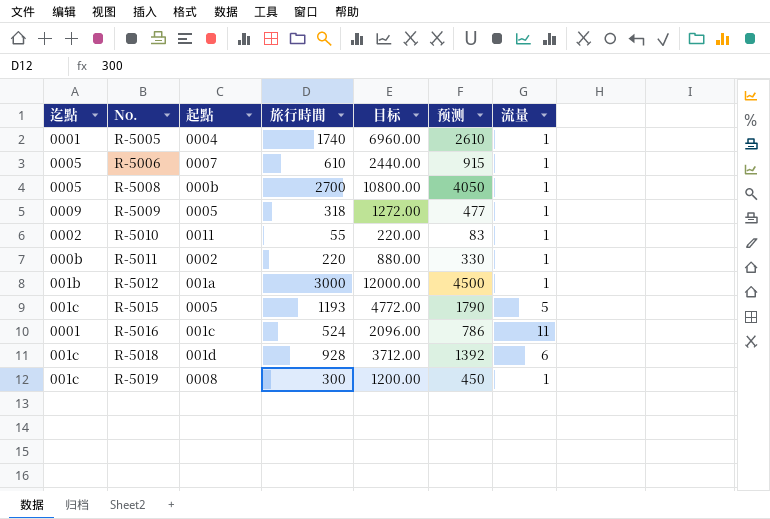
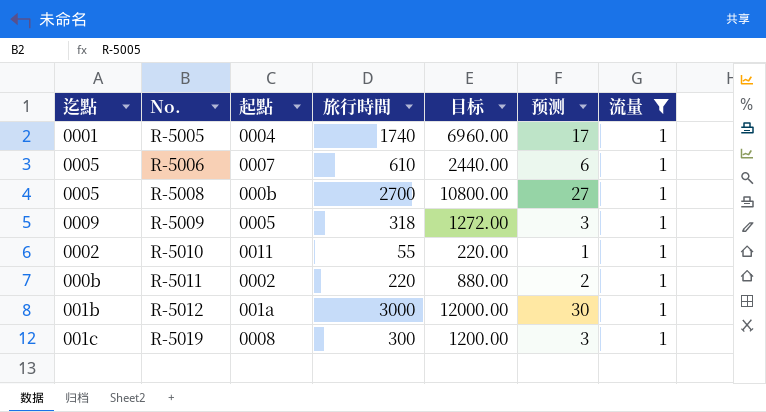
filter: none -> 流量 = 1
column 预测 | formula: [旅行時間] * 1.5 -> [旅行時間] * 0.01

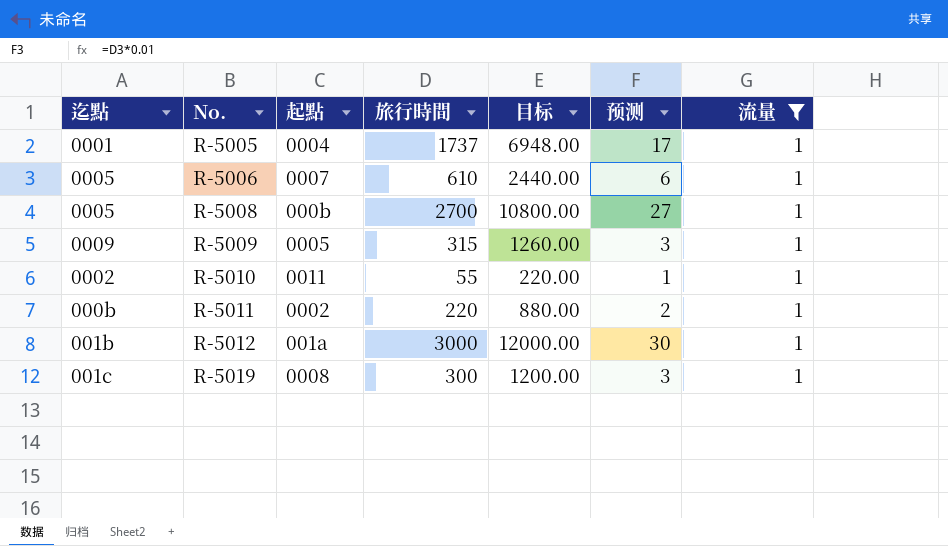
R-5005 | 旅行時間: 1740 -> 1737
R-5005 | 目标: 6960.00 -> 6948.00
R-5009 | 旅行時間: 318 -> 315
R-5009 | 目标: 1272.00 -> 1260.00

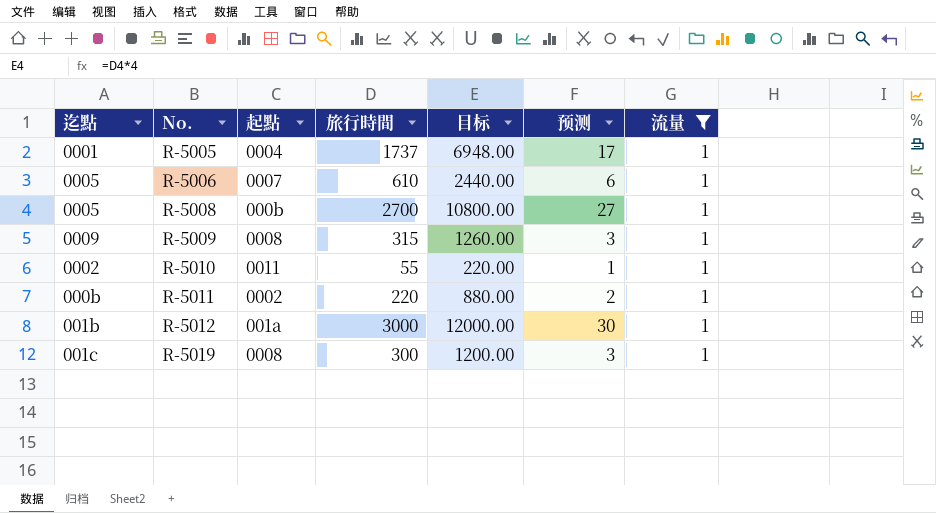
R-5009 | 起點: 0005 -> 0008

